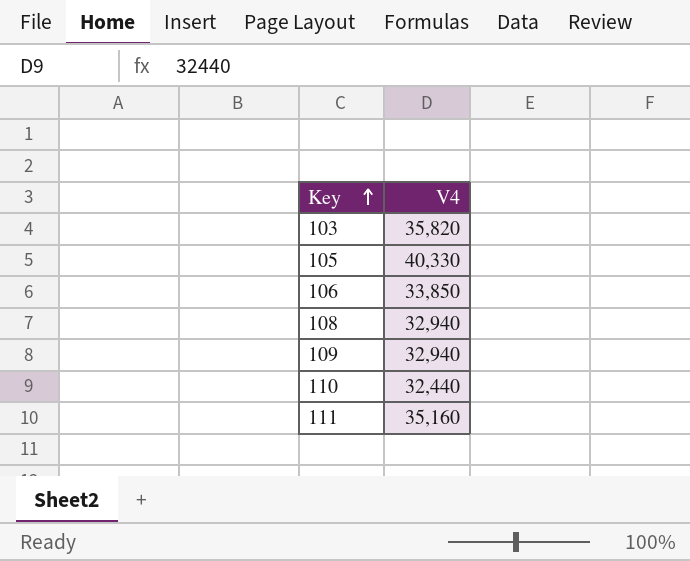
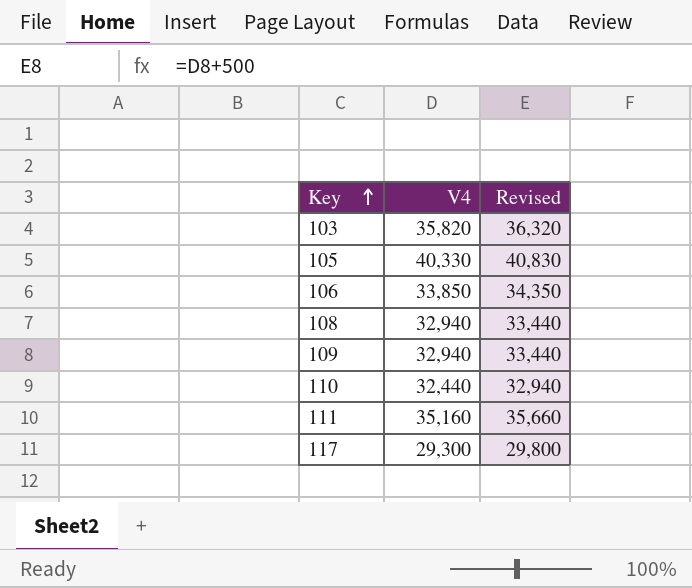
column Revised | formula: none -> [V4] + 500
row 117: none -> 29,300 | 29,800

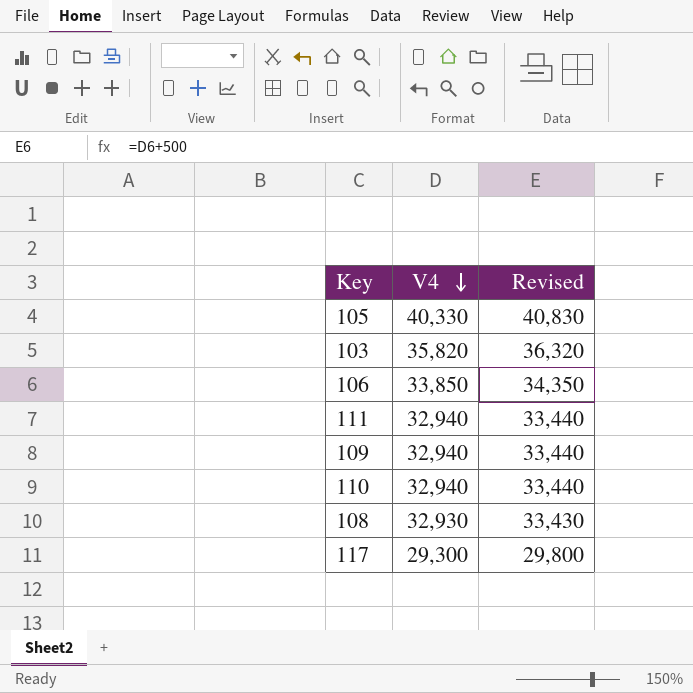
row order: Key ascending -> V4 descending
111 | V4: 35,160 -> 32,940
111 | Revised: 35,660 -> 33,440
110 | V4: 32,440 -> 32,940
110 | Revised: 32,940 -> 33,440
108 | V4: 32,940 -> 32,930
108 | Revised: 33,440 -> 33,430

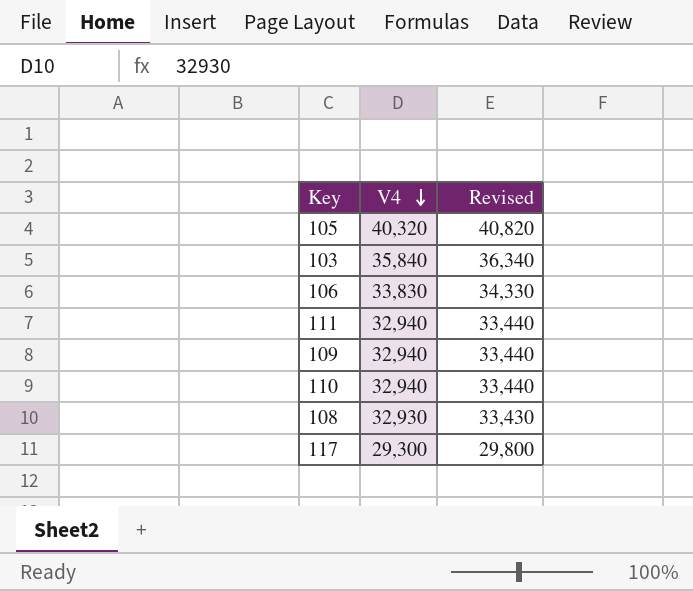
105 | V4: 40,330 -> 40,320
105 | Revised: 40,830 -> 40,820
103 | V4: 35,820 -> 35,840
103 | Revised: 36,320 -> 36,340
106 | V4: 33,850 -> 33,830
106 | Revised: 34,350 -> 34,330

